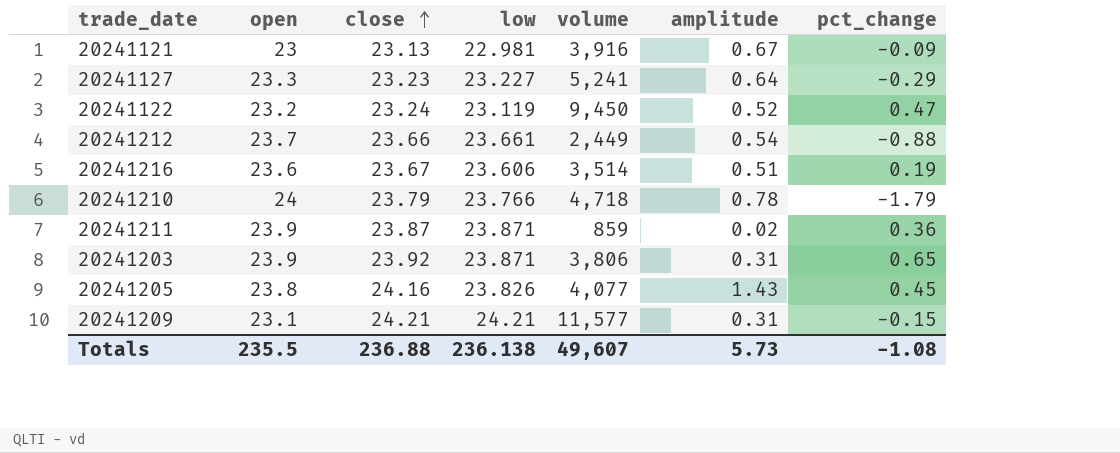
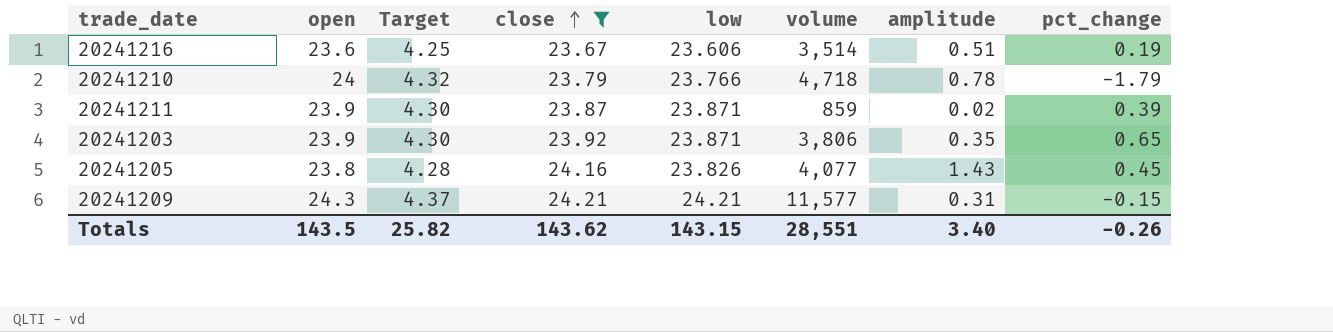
filter: none -> close >= 23.67
column Target | formula: none -> [open] * 0.18
20241211 | pct_change: 0.36 -> 0.39
20241203 | amplitude: 0.31 -> 0.35
20241209 | open: 23.1 -> 24.3
Totals | open: 235.5 -> 143.5
Totals | close: 236.88 -> 143.62
Totals | low: 236.138 -> 143.15
Totals | volume: 49,607 -> 28,551
Totals | amplitude: 5.73 -> 3.40
Totals | pct_change: -1.08 -> -0.26

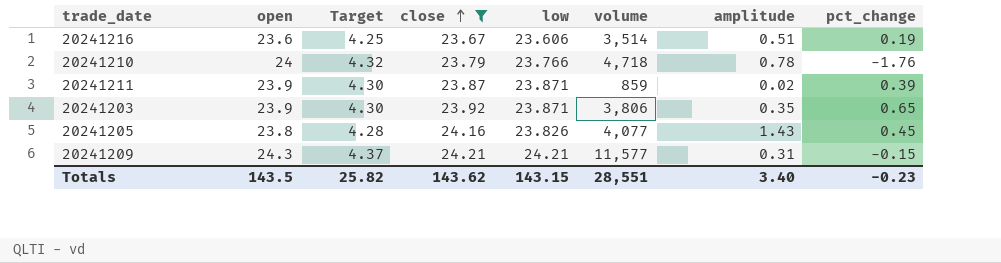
20241210 | pct_change: -1.79 -> -1.76
Totals | pct_change: -0.26 -> -0.23

